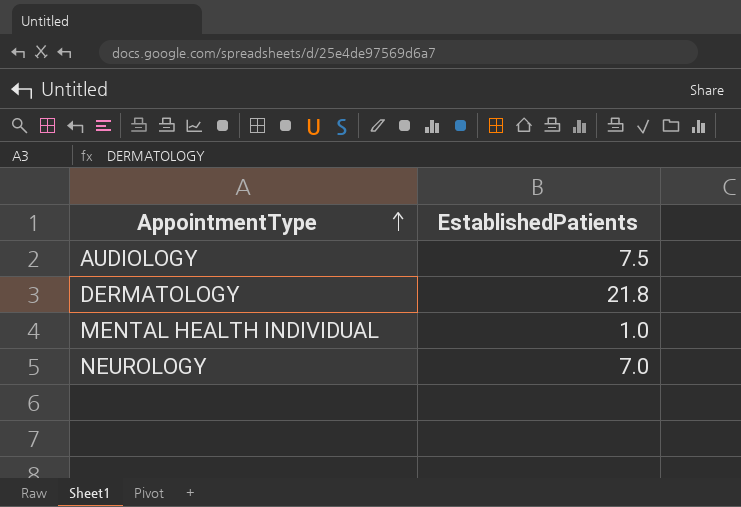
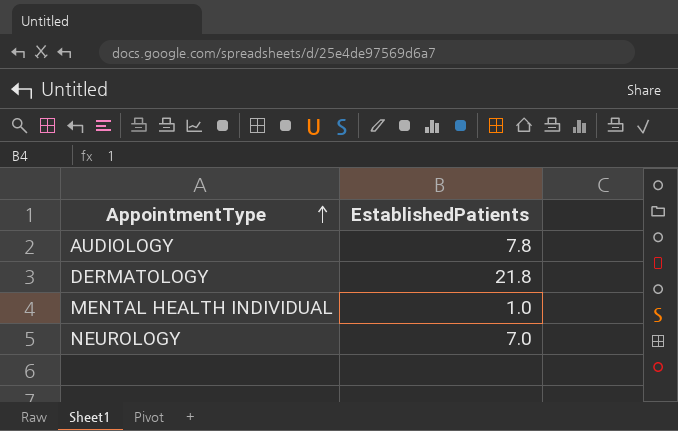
AUDIOLOGY | EstablishedPatients: 7.5 -> 7.8

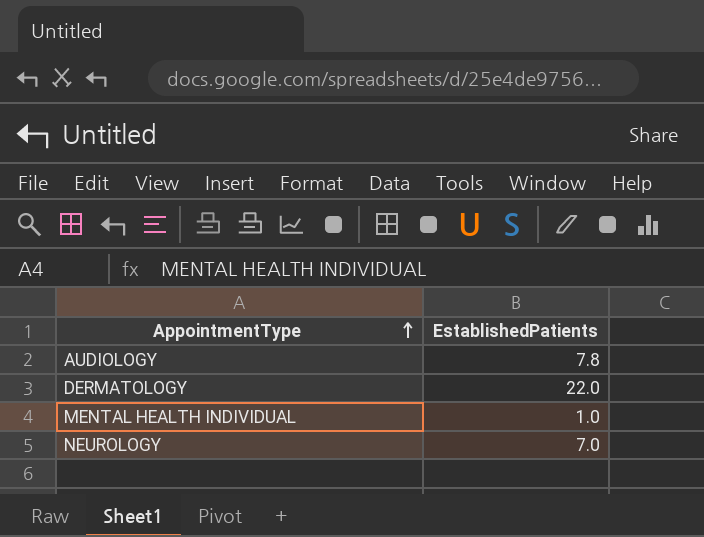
DERMATOLOGY | EstablishedPatients: 21.8 -> 22.0

